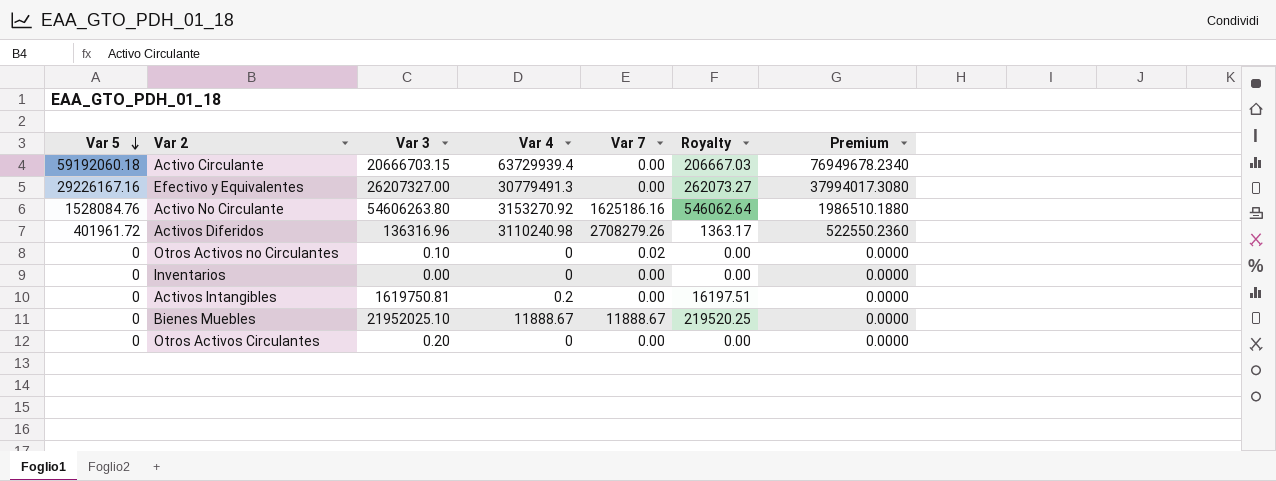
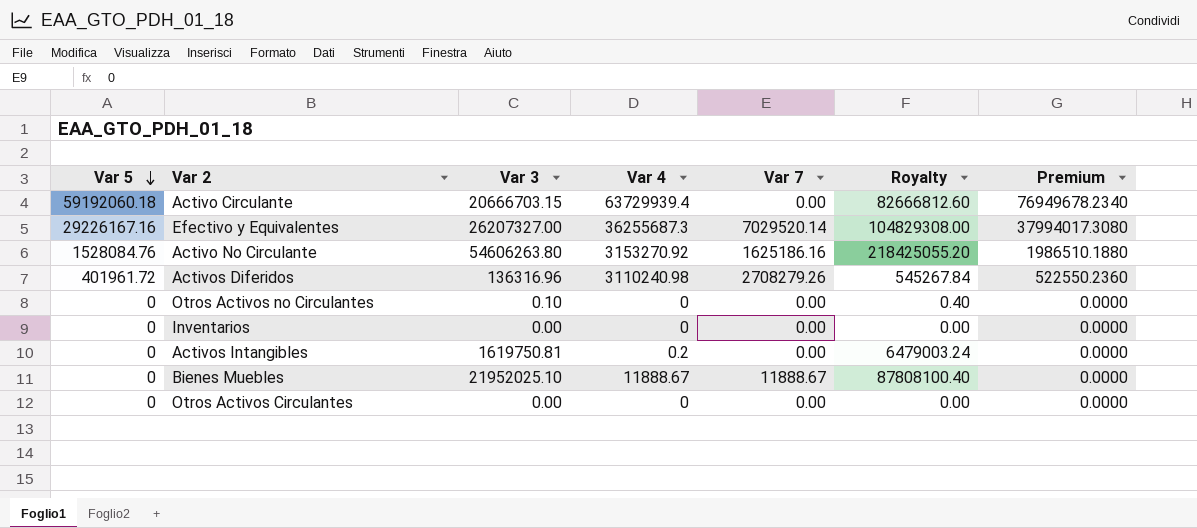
column Royalty | formula: [Var 3] * 0.01 -> [Var 3] * 4
Efectivo y Equivalentes | Var 4: 30779491.3 -> 36255687.3
Efectivo y Equivalentes | Var 7: 0.00 -> 7029520.14
Otros Activos no Circulantes | Var 7: 0.02 -> 0.00
Otros Activos Circulantes | Var 3: 0.20 -> 0.00

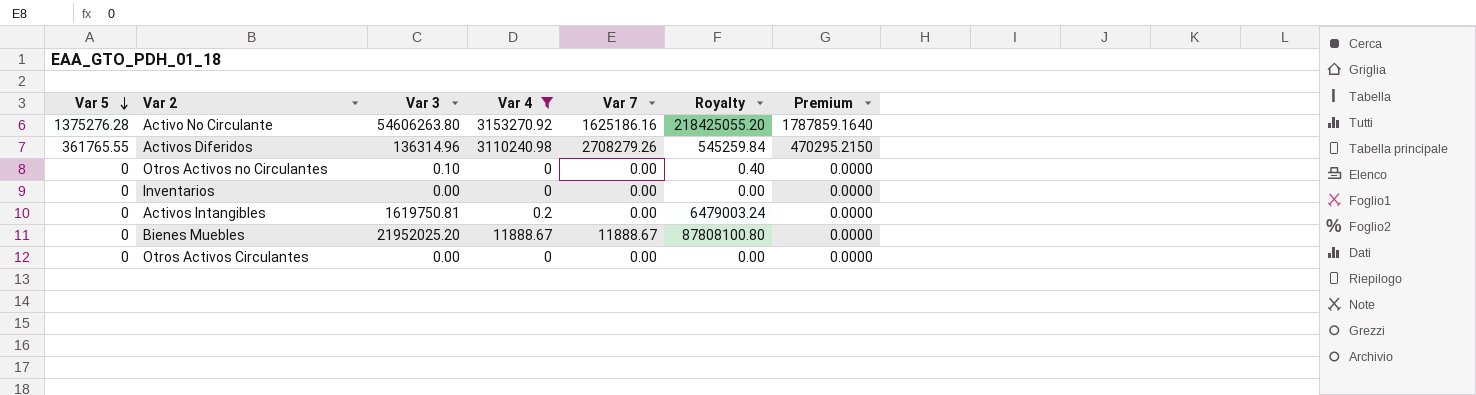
filter: none -> Var 4 <= 3153270.92
Activo No Circulante | Var 5: 1528084.76 -> 1375276.28
Activo No Circulante | Premium: 1986510.1880 -> 1787859.1640
Activos Diferidos | Var 5: 401961.72 -> 361765.55
Activos Diferidos | Var 3: 136316.96 -> 136314.96
Activos Diferidos | Royalty: 545267.84 -> 545259.84
Activos Diferidos | Premium: 522550.2360 -> 470295.2150
Bienes Muebles | Var 3: 21952025.10 -> 21952025.20
Bienes Muebles | Royalty: 87808100.40 -> 87808100.80

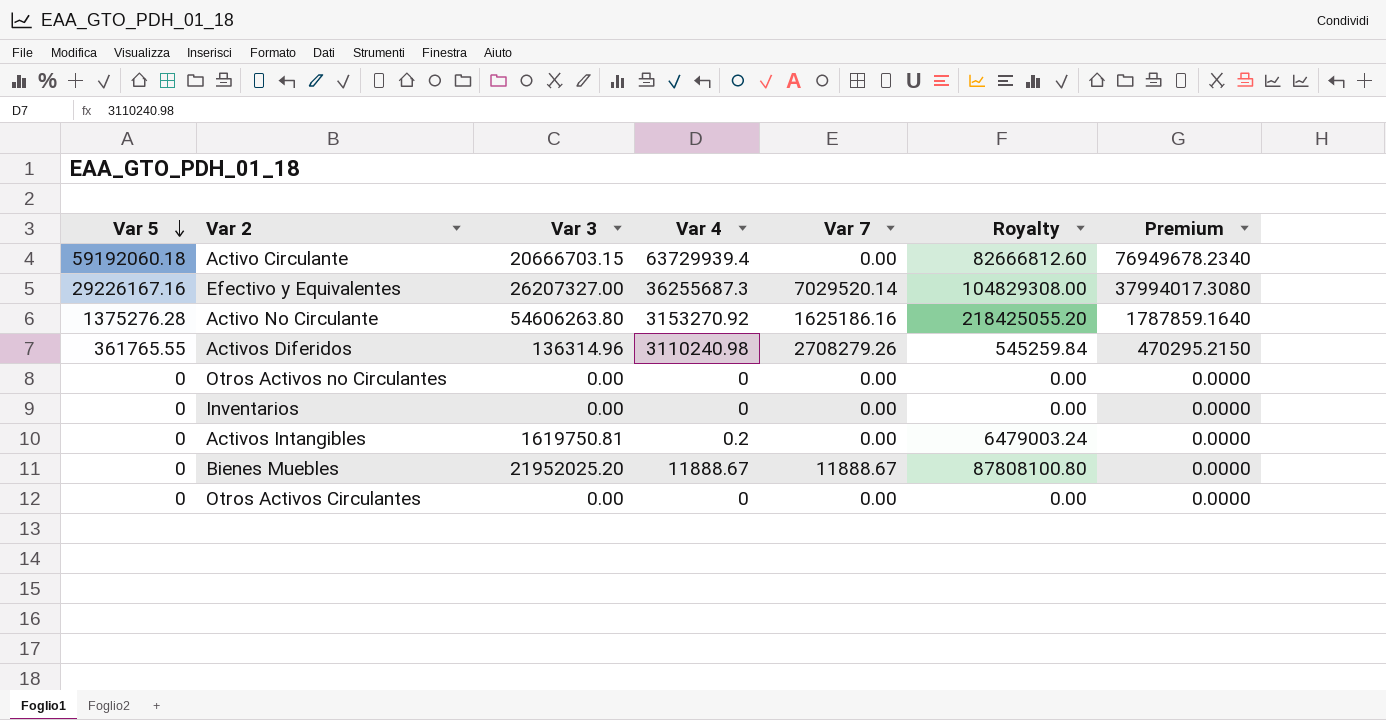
filter: Var 4 <= 3153270.92 -> none
Otros Activos no Circulantes | Var 3: 0.10 -> 0.00
Otros Activos no Circulantes | Royalty: 0.40 -> 0.00

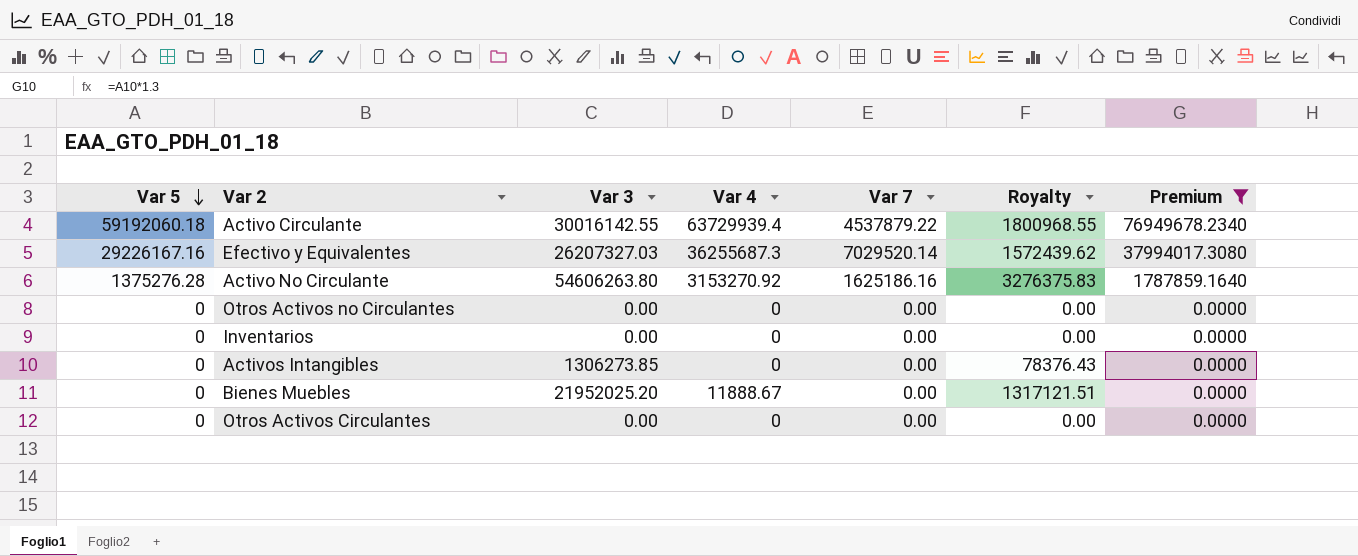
filter: none -> Premium != 470295.2150
column Royalty | formula: [Var 3] * 4 -> [Var 3] * 0.06
Activo Circulante | Var 3: 20666703.15 -> 30016142.55
Activo Circulante | Var 7: 0.00 -> 4537879.22
Efectivo y Equivalentes | Var 3: 26207327.00 -> 26207327.03
Activos Intangibles | Var 3: 1619750.81 -> 1306273.85
Activos Intangibles | Var 4: 0.2 -> 0
Bienes Muebles | Var 7: 11888.67 -> 0.00

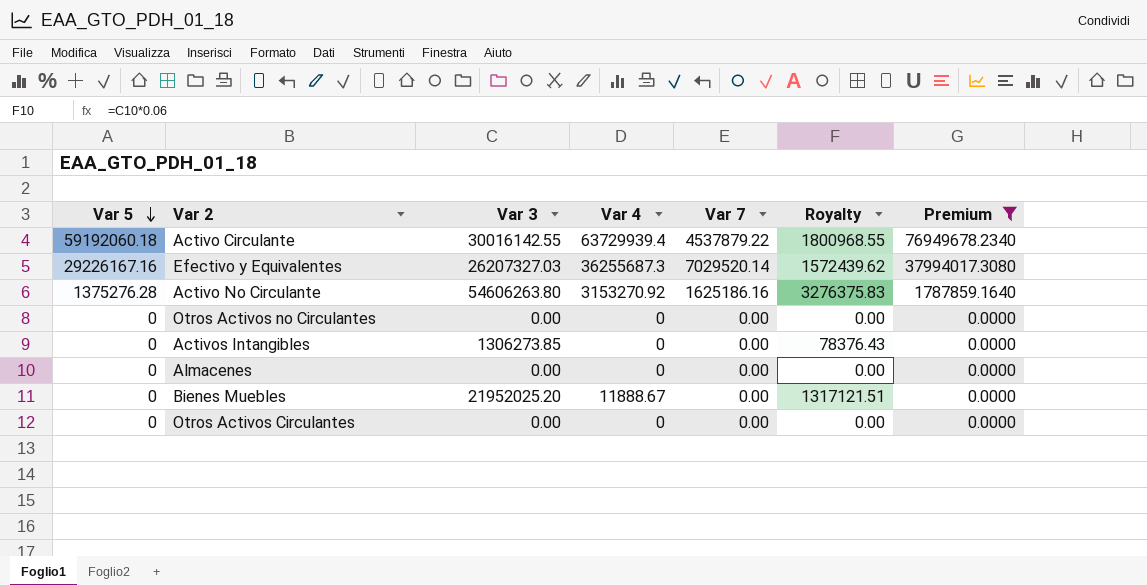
row Inventarios: 0 | 0.00 | 0 | 0.00 | 0.00 | 0.0000 -> none
row Almacenes: none -> 0 | 0.00 | 0 | 0.00 | 0.00 | 0.0000

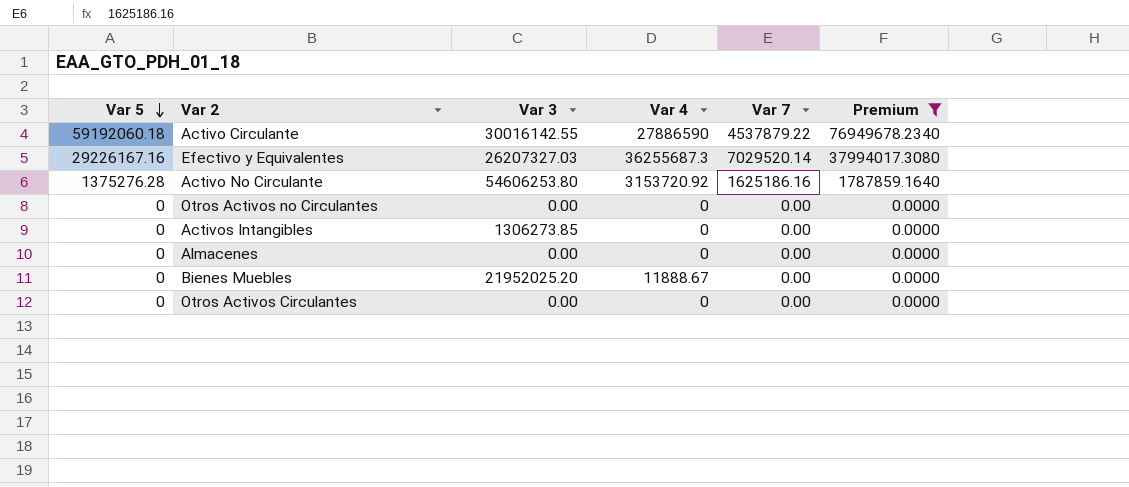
column Royalty | formula: [Var 3] * 0.06 -> none
Activo Circulante | Var 4: 63729939.4 -> 27886590
Activo No Circulante | Var 3: 54606263.80 -> 54606253.80
Activo No Circulante | Var 4: 3153270.92 -> 3153720.92

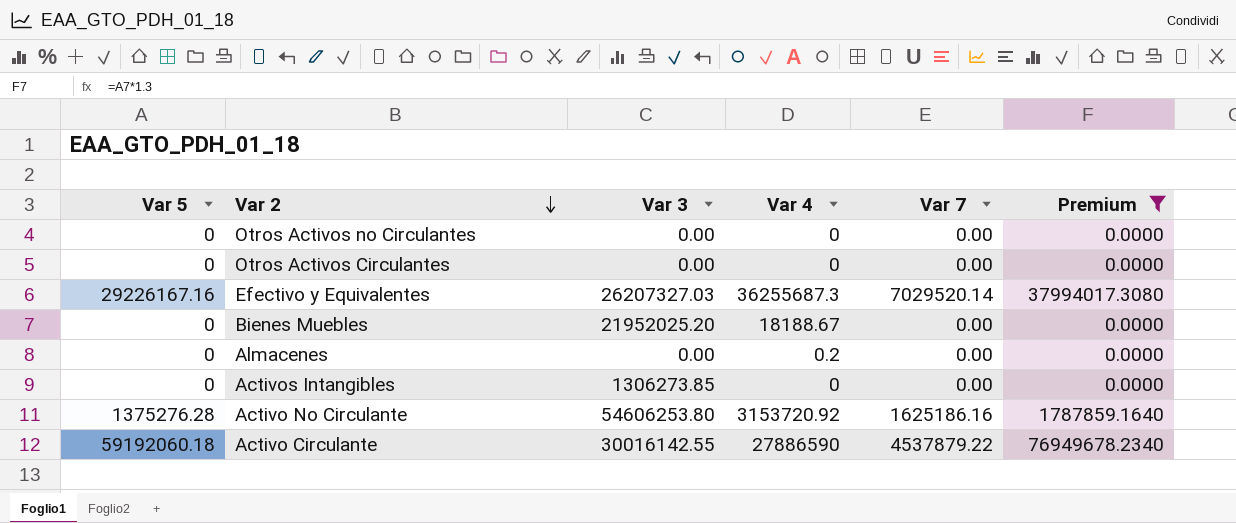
row order: Var 5 descending -> Var 2 descending
Bienes Muebles | Var 4: 11888.67 -> 18188.67
Almacenes | Var 4: 0 -> 0.2

